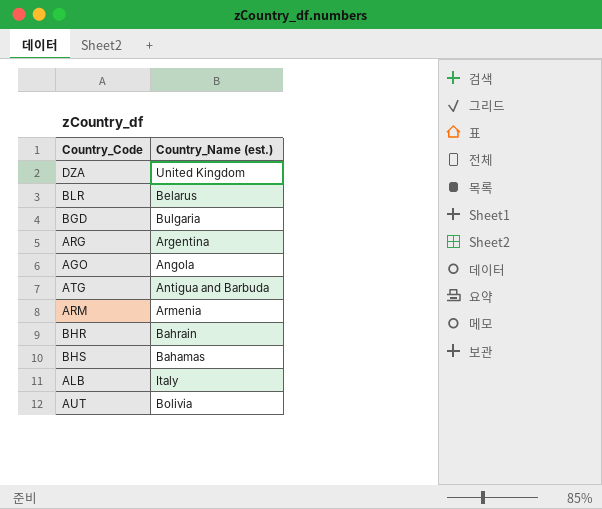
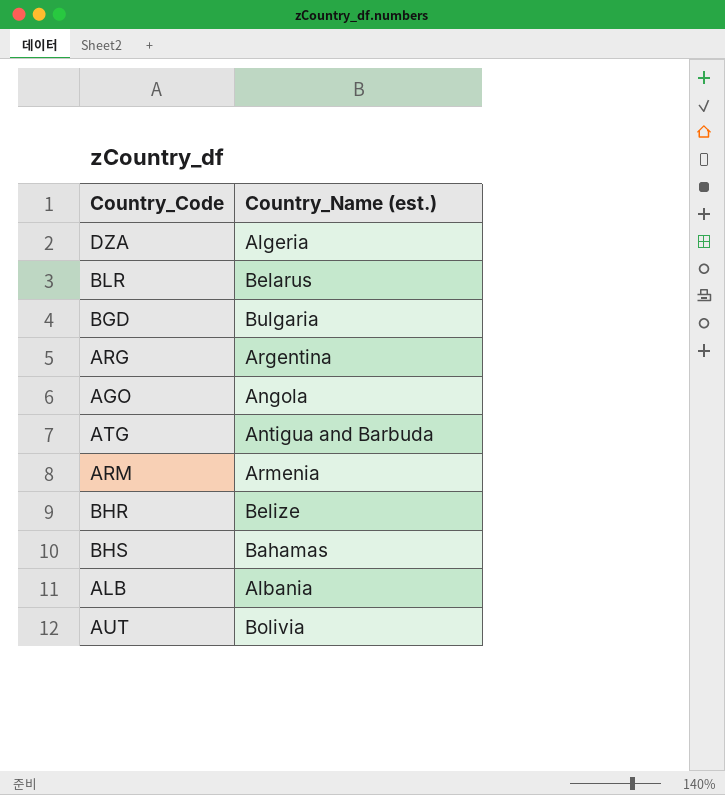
DZA | Country_Name (est.): United Kingdom -> Algeria
BHR | Country_Name (est.): Bahrain -> Belize
ALB | Country_Name (est.): Italy -> Albania

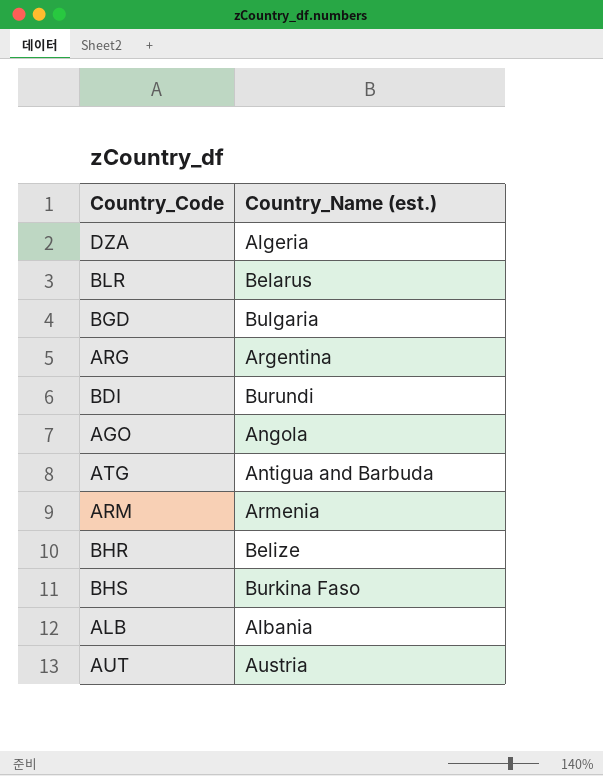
row BDI: none -> Burundi
BHS | Country_Name (est.): Bahamas -> Burkina Faso
AUT | Country_Name (est.): Bolivia -> Austria

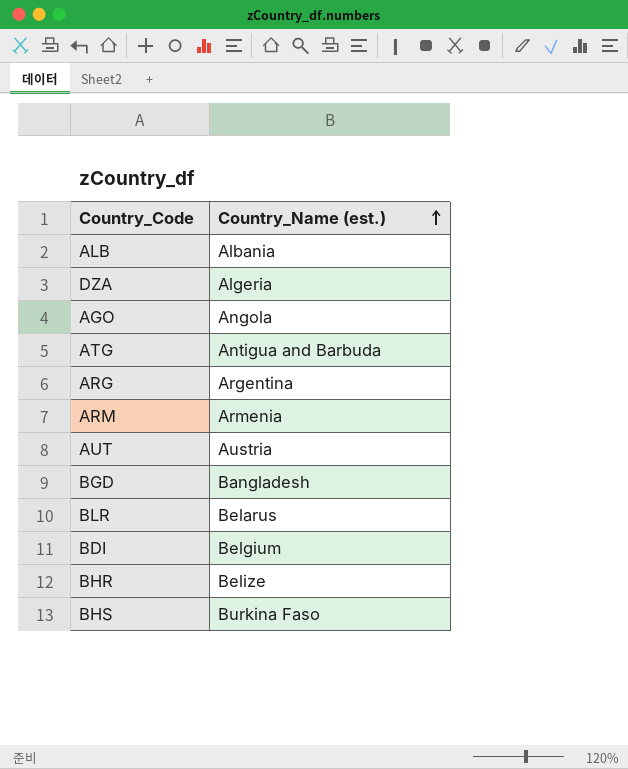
row order: none -> Country_Name (est.) ascending
BGD | Country_Name (est.): Bulgaria -> Bangladesh
BDI | Country_Name (est.): Burundi -> Belgium

